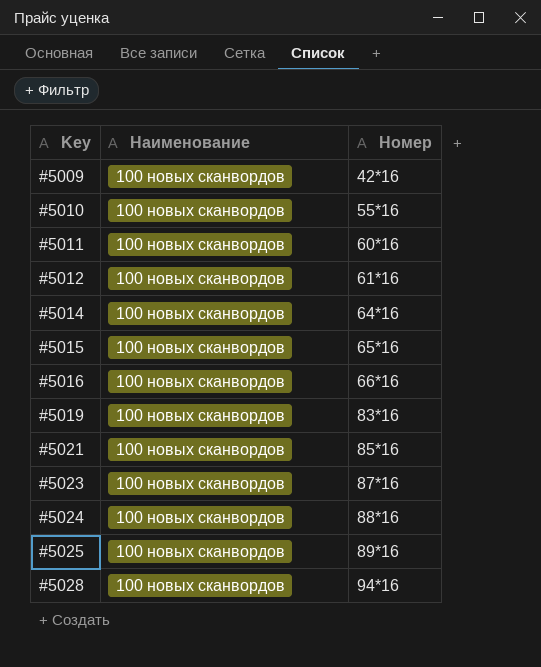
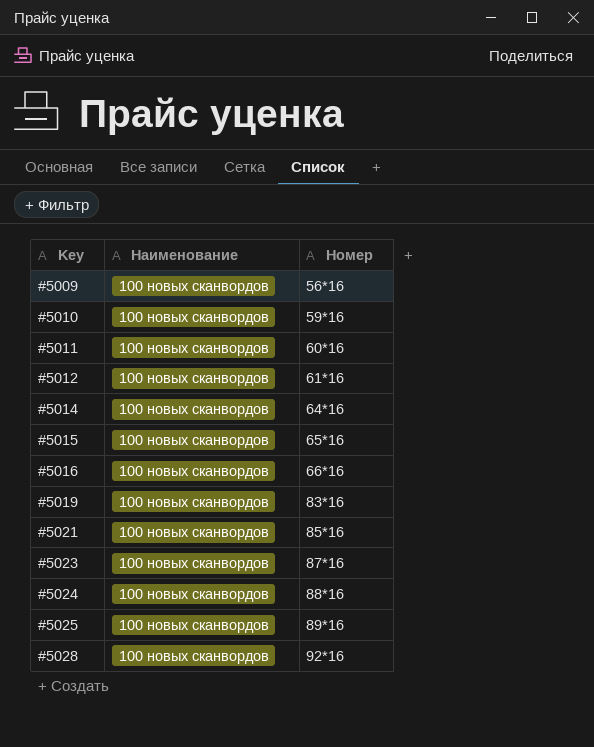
#5009 | Номер: 42*16 -> 56*16
#5010 | Номер: 55*16 -> 59*16
#5028 | Номер: 94*16 -> 92*16

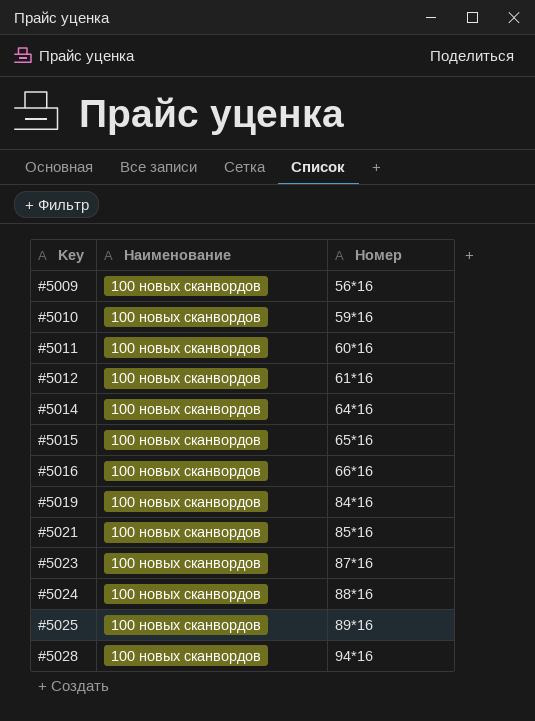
#5019 | Номер: 83*16 -> 84*16
#5028 | Номер: 92*16 -> 94*16

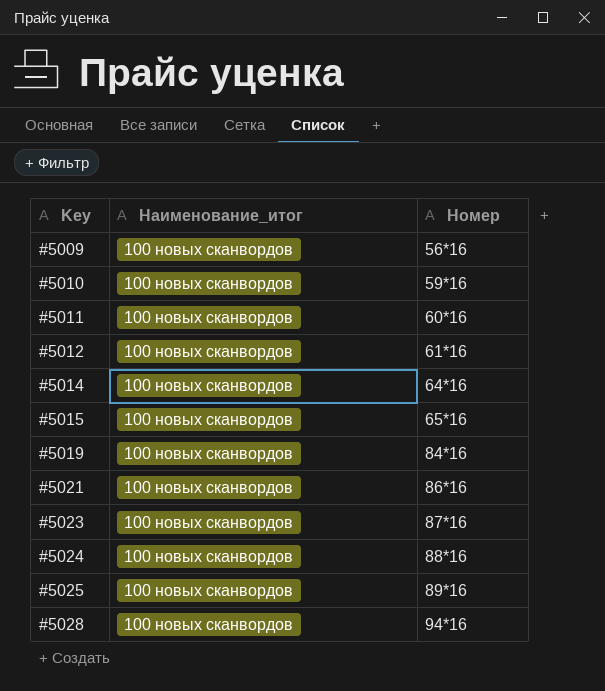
column name: Наименование -> Наименование_итог
row #5016: 100 новых сканвордов | 66*16 -> none
#5021 | Номер: 85*16 -> 86*16

